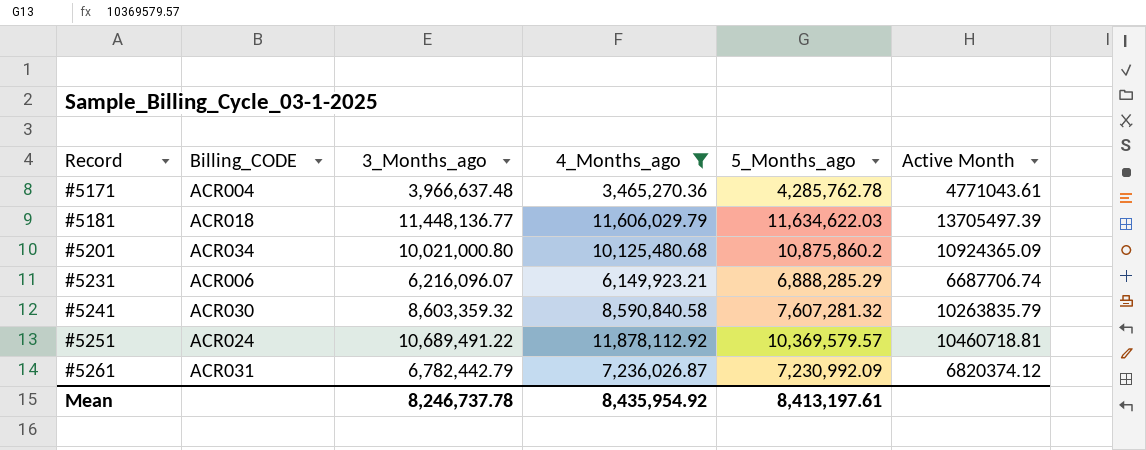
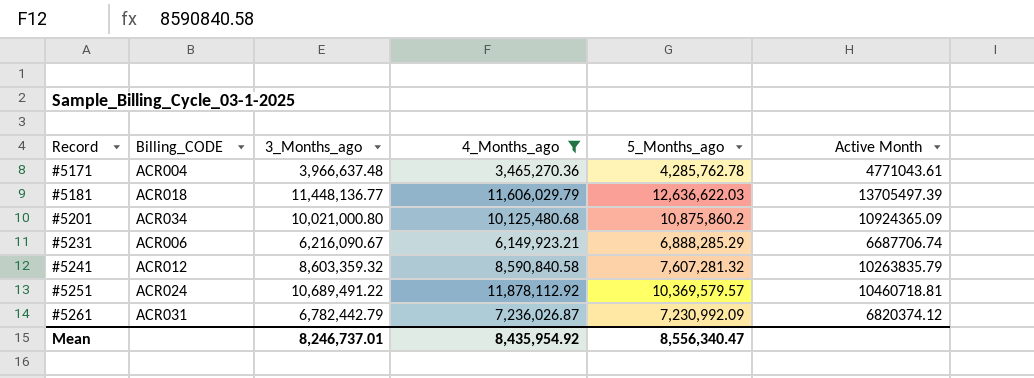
#5181 | 5_Months_ago: 11,634,622.03 -> 12,636,622.03
#5231 | 3_Months_ago: 6,216,096.07 -> 6,216,090.67
#5241 | Billing_CODE: ACR030 -> ACR012
Mean | 3_Months_ago: 8,246,737.78 -> 8,246,737.01
Mean | 5_Months_ago: 8,413,197.61 -> 8,556,340.47

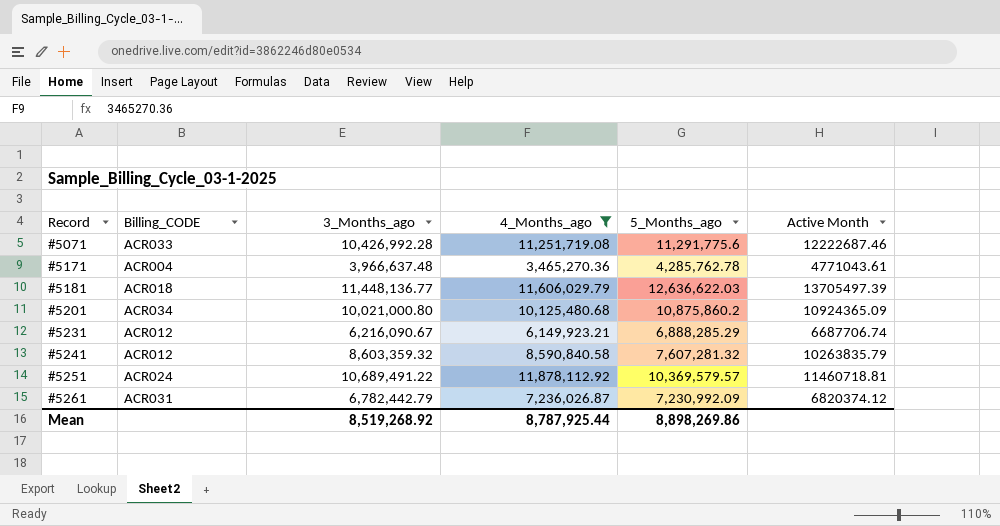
row #5071: none -> ACR033 | 10,426,992.28 | 11,251,719.08 | 11,291,775.6 | 12222687.46
#5231 | Billing_CODE: ACR006 -> ACR012
#5251 | Active Month: 10460718.81 -> 11460718.81
Mean | 3_Months_ago: 8,246,737.01 -> 8,519,268.92
Mean | 4_Months_ago: 8,435,954.92 -> 8,787,925.44
Mean | 5_Months_ago: 8,556,340.47 -> 8,898,269.86

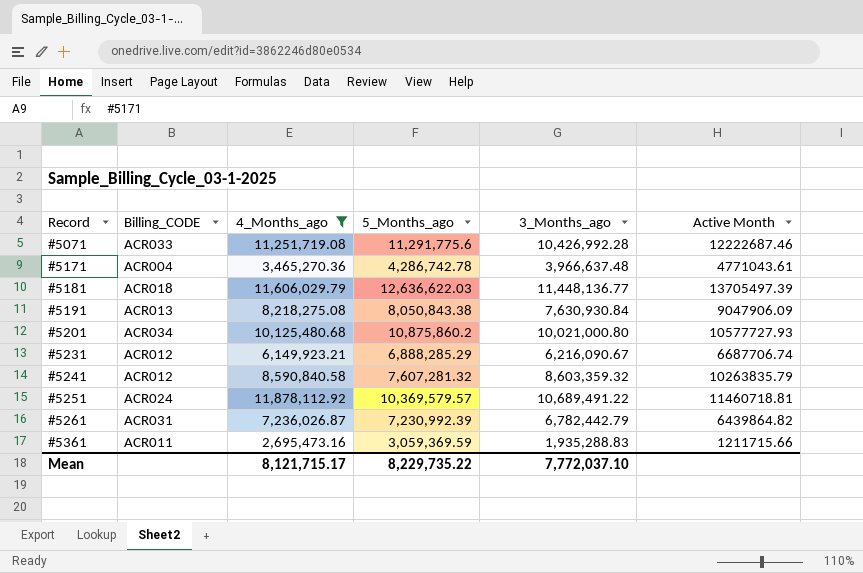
column 3_Months_ago | position: 3 -> 5
#5171 | 5_Months_ago: 4,285,762.78 -> 4,286,742.78
row #5191: none -> ACR013 | 8,218,275.08 | 8,050,843.38 | 7,630,930.84 | 9047906.09
#5201 | Active Month: 10924365.09 -> 10577727.93
#5261 | 5_Months_ago: 7,230,992.09 -> 7,230,992.39
#5261 | Active Month: 6820374.12 -> 6439864.82
row #5361: none -> ACR011 | 2,695,473.16 | 3,059,369.59 | 1,935,288.83 | 1211715.66
Mean | 4_Months_ago: 8,787,925.44 -> 8,121,715.17
Mean | 5_Months_ago: 8,898,269.86 -> 8,229,735.22
Mean | 3_Months_ago: 8,519,268.92 -> 7,772,037.10

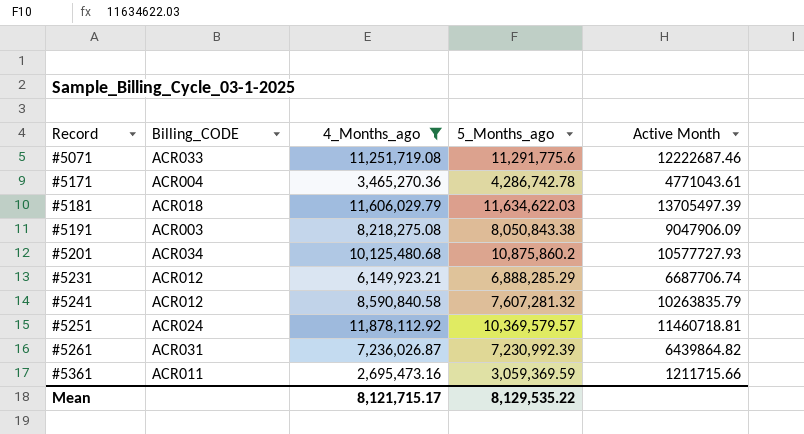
column 3_Months_ago | position: 5 -> none
#5181 | 5_Months_ago: 12,636,622.03 -> 11,634,622.03
#5191 | Billing_CODE: ACR013 -> ACR003
Mean | 5_Months_ago: 8,229,735.22 -> 8,129,535.22

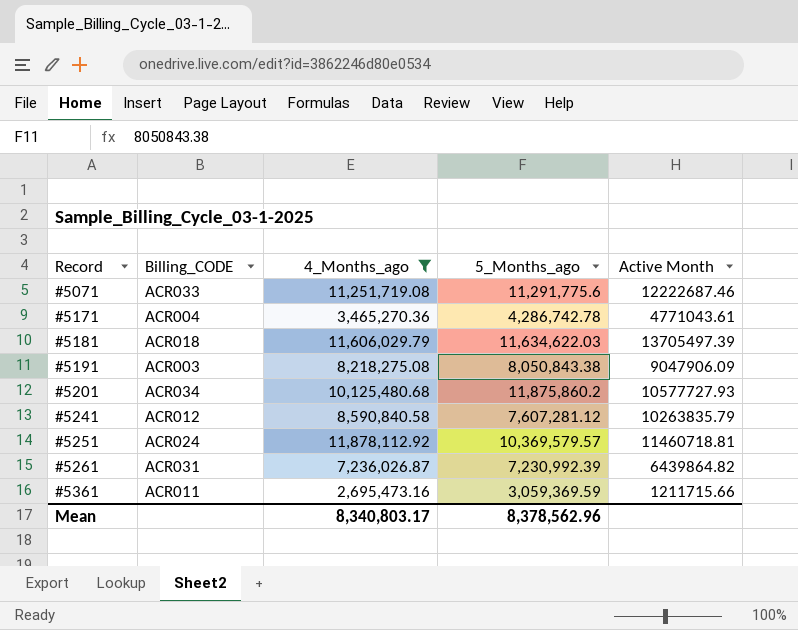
row #5231: ACR012 | 6,149,923.21 | 6,888,285.29 | 6687706.74 -> none
#5201 | 5_Months_ago: 10,875,860.2 -> 11,875,860.2
#5241 | 5_Months_ago: 7,607,281.32 -> 7,607,281.12
Mean | 4_Months_ago: 8,121,715.17 -> 8,340,803.17
Mean | 5_Months_ago: 8,129,535.22 -> 8,378,562.96

